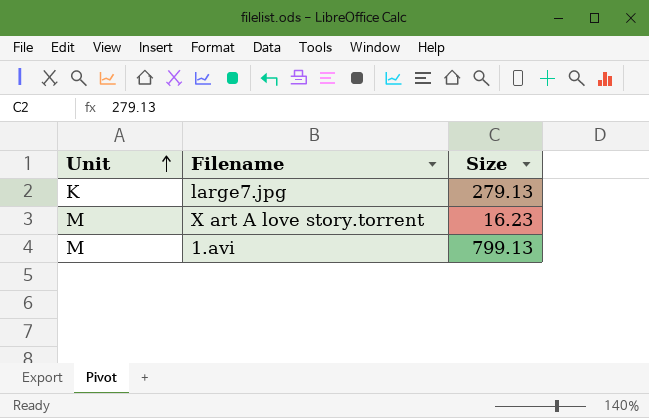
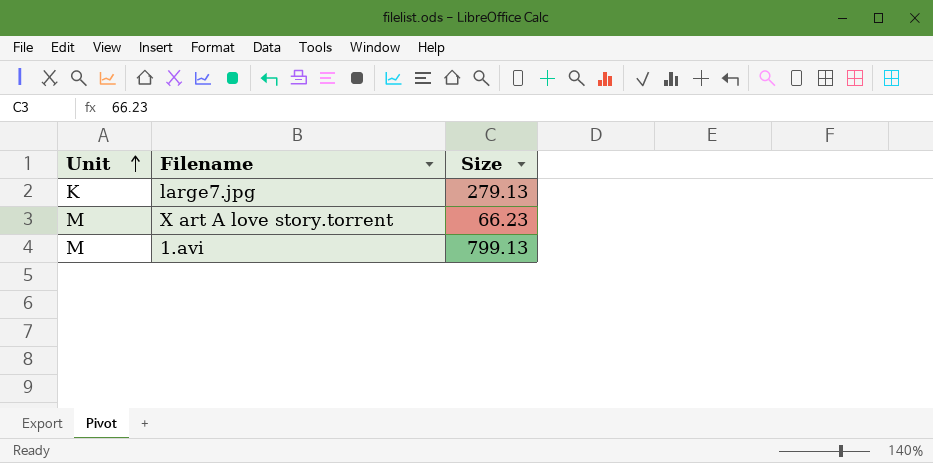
X art A love story.torrent | Size: 16.23 -> 66.23

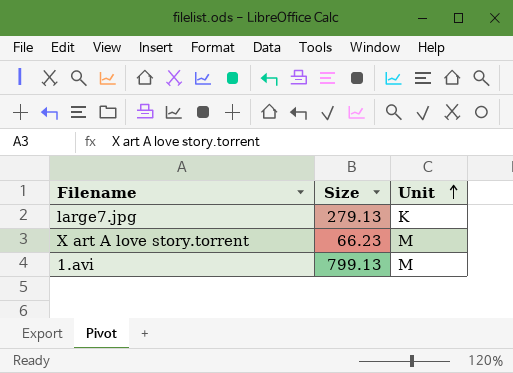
column Unit | position: 1 -> 3

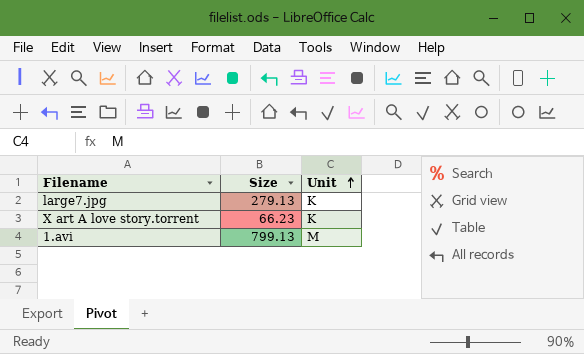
X art A love story.torrent | Unit: M -> K

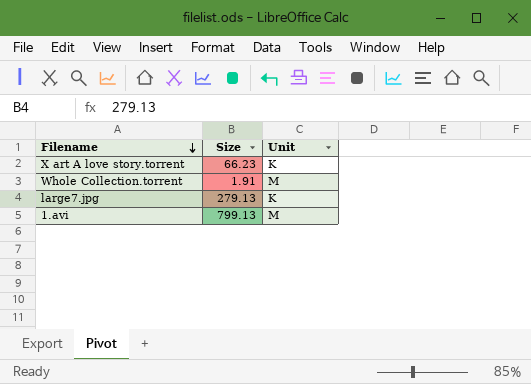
row order: Unit ascending -> Filename descending
row Whole Collection.torrent: none -> 1.91 | M

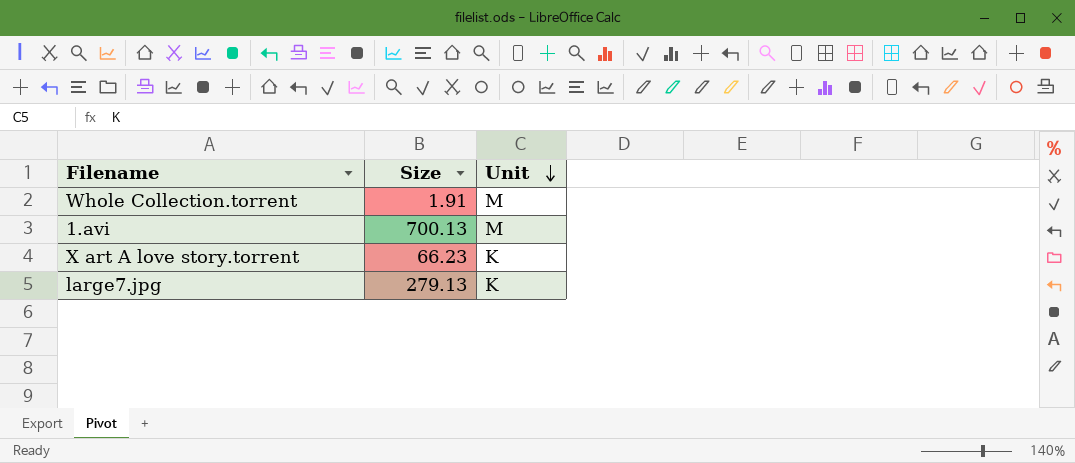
row order: Filename descending -> Unit descending
1.avi | Size: 799.13 -> 700.13

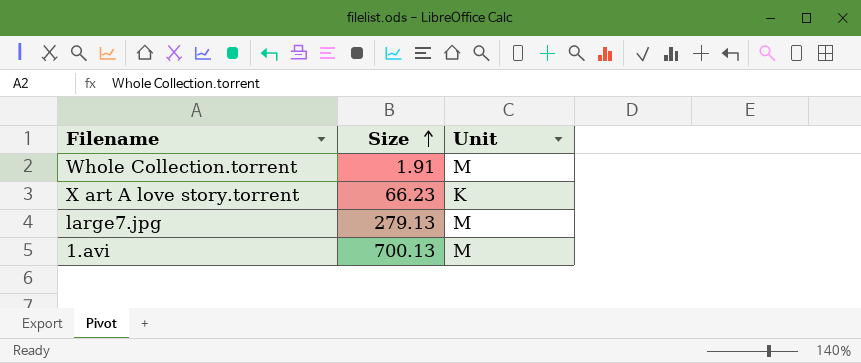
row order: Unit descending -> Size ascending
large7.jpg | Unit: K -> M

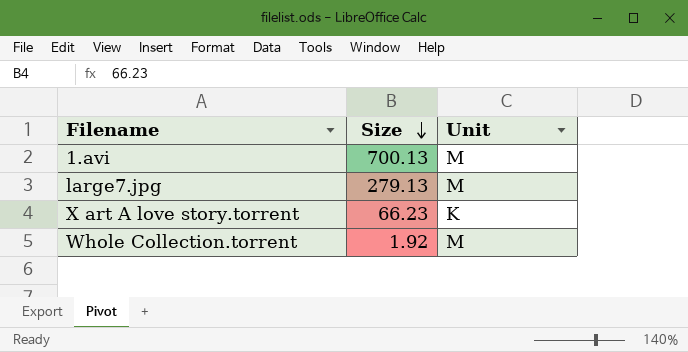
row order: Size ascending -> Size descending
Whole Collection.torrent | Size: 1.91 -> 1.92

